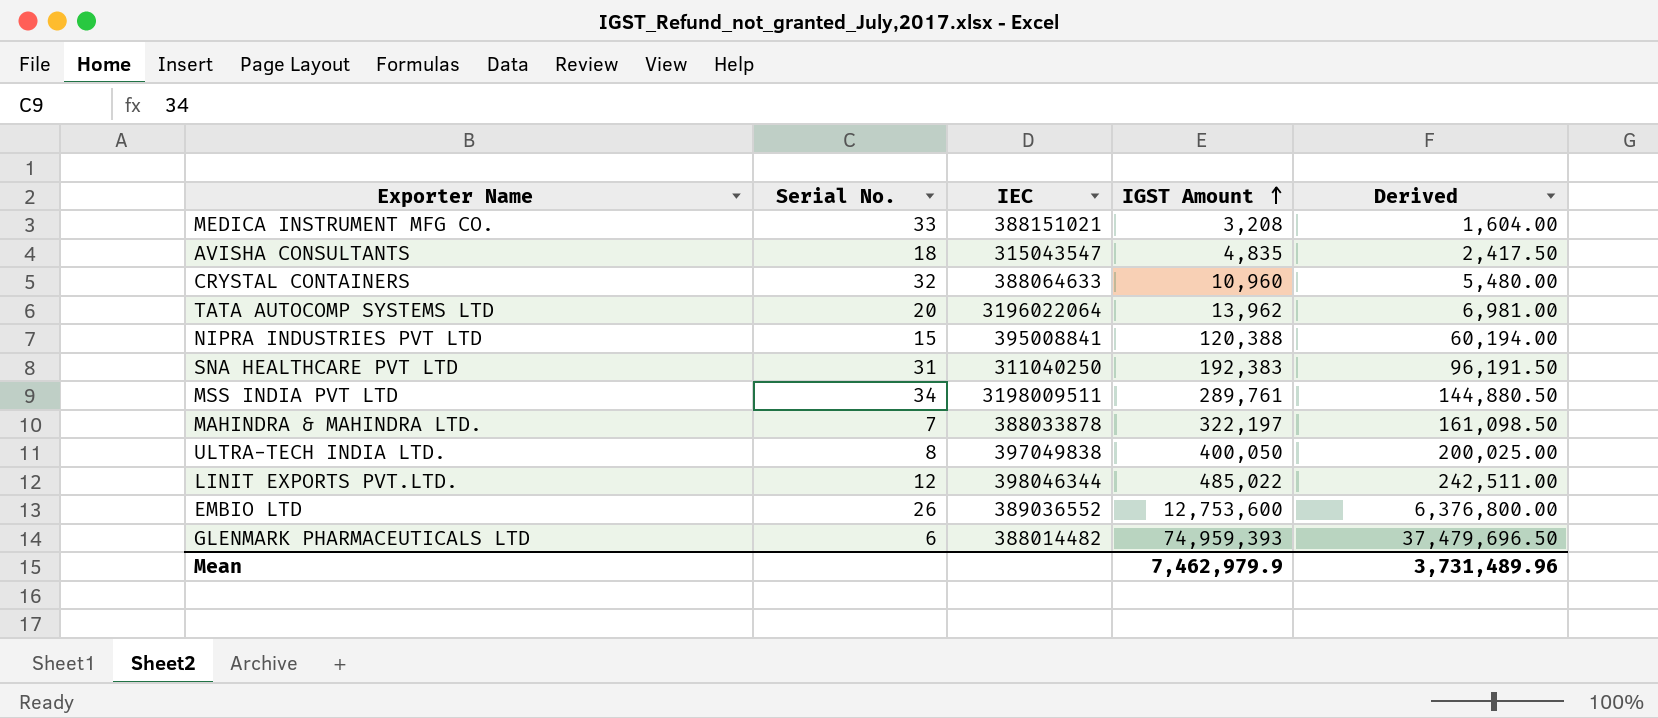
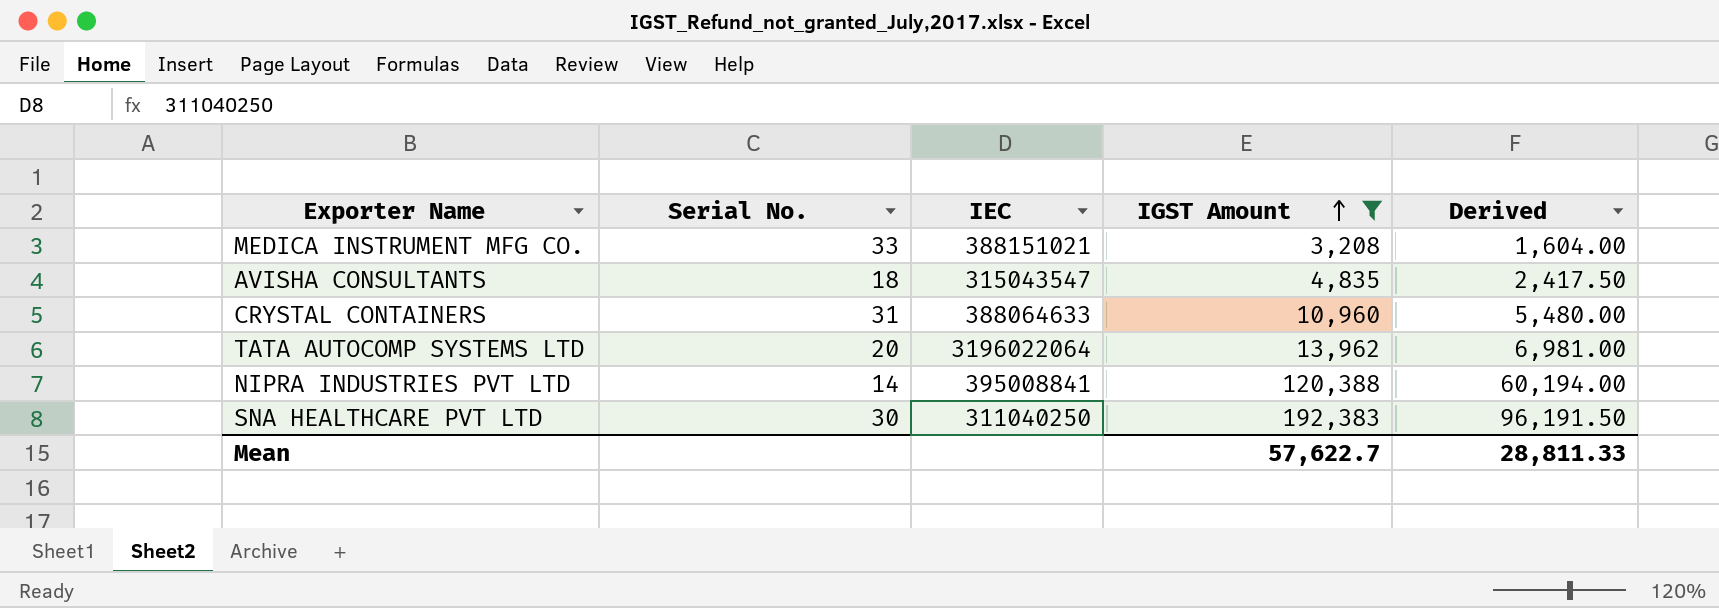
filter: none -> IGST Amount <= 192,383
CRYSTAL CONTAINERS | Serial No.: 32 -> 31
NIPRA INDUSTRIES PVT LTD | Serial No.: 15 -> 14
SNA HEALTHCARE PVT LTD | Serial No.: 31 -> 30
Mean | IGST Amount: 7,462,979.9 -> 57,622.7
Mean | Derived: 3,731,489.96 -> 28,811.33

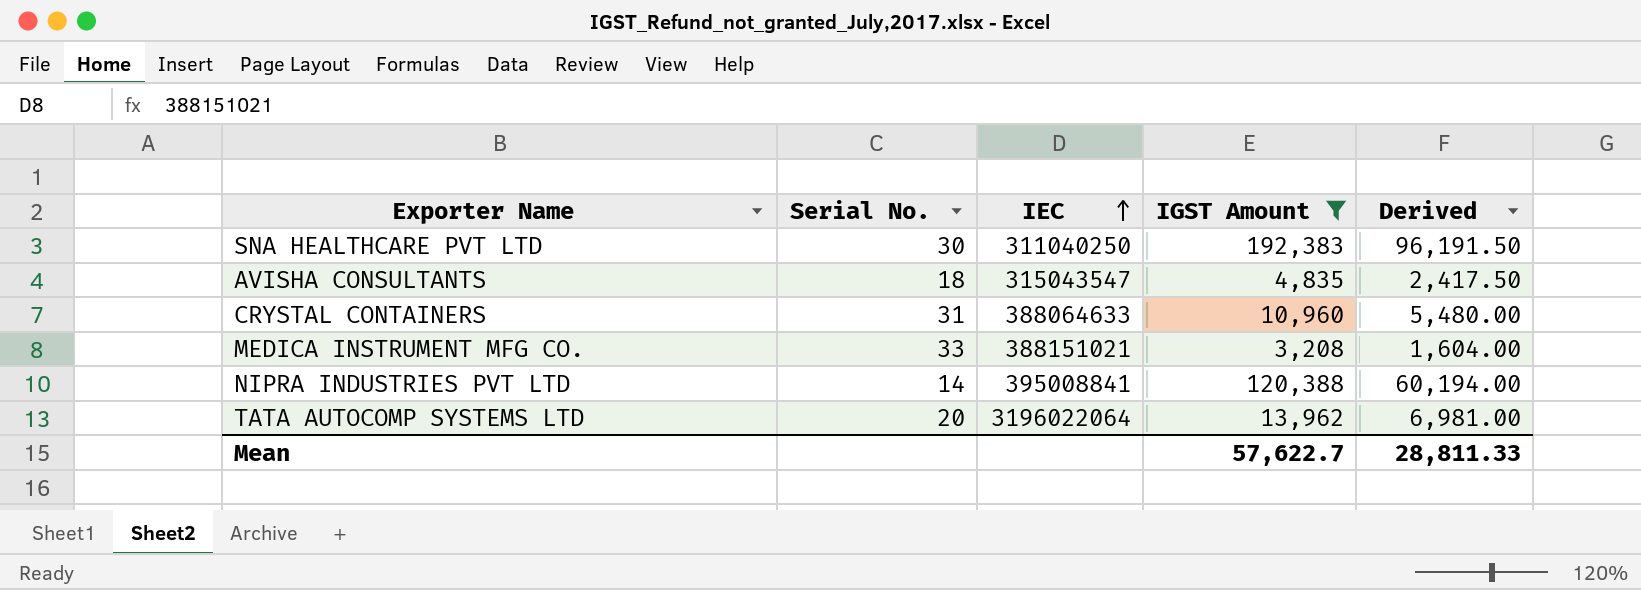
row order: IGST Amount ascending -> IEC ascending

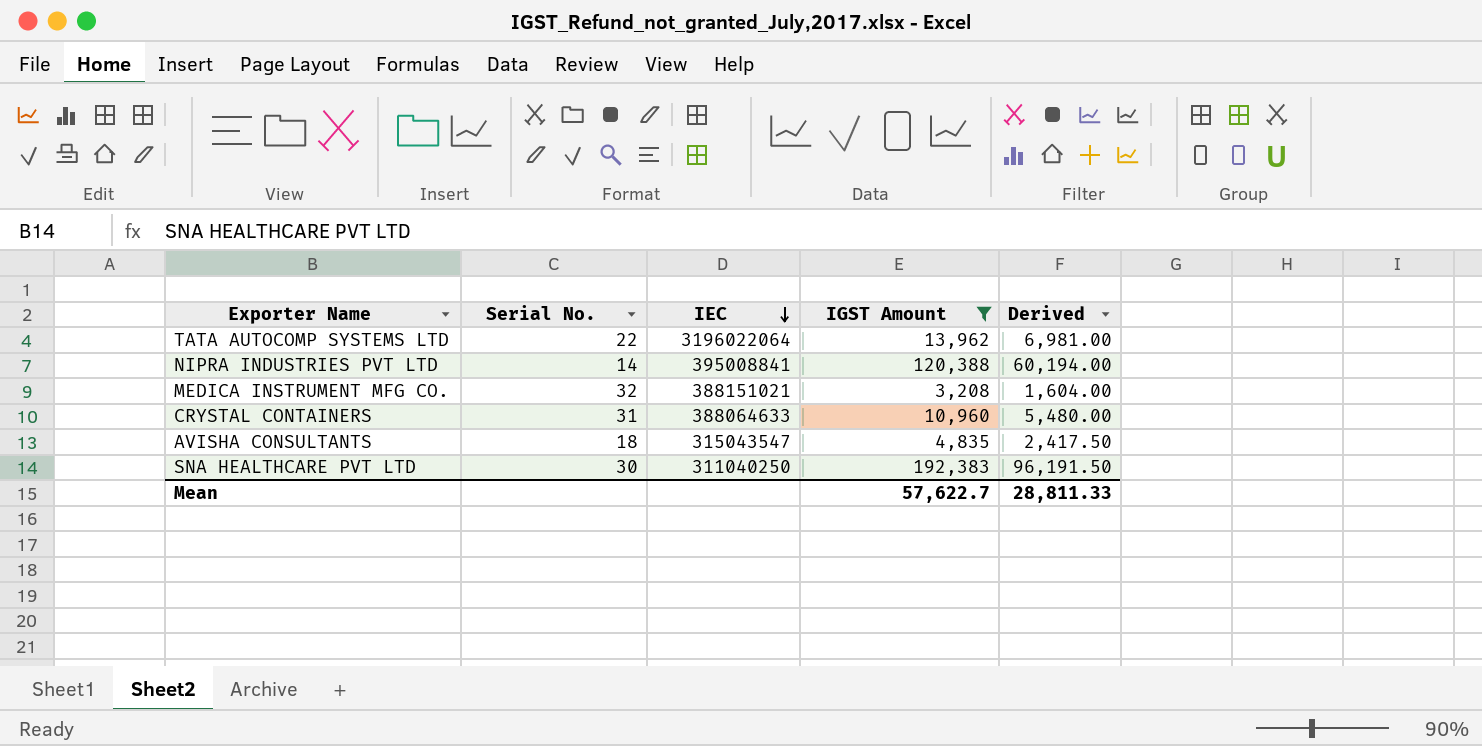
row order: IEC ascending -> IEC descending
TATA AUTOCOMP SYSTEMS LTD | Serial No.: 20 -> 22
MEDICA INSTRUMENT MFG CO. | Serial No.: 33 -> 32

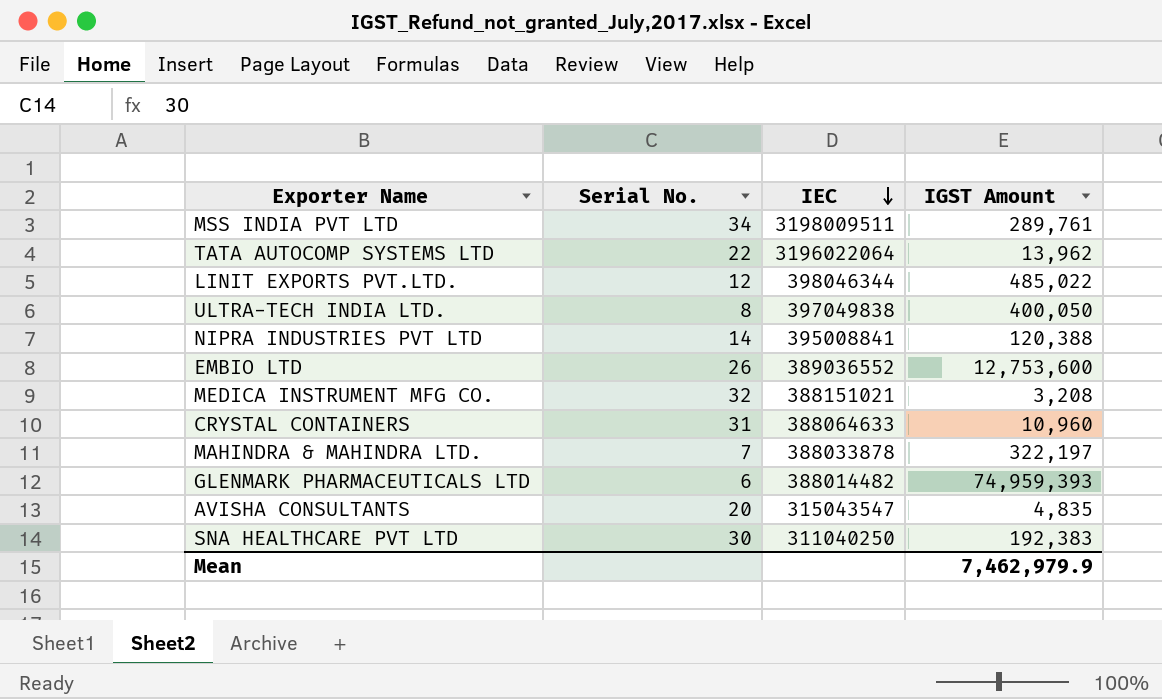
filter: IGST Amount <= 192,383 -> none
column Derived | formula: [IGST Amount] * 0.5 -> none
AVISHA CONSULTANTS | Serial No.: 18 -> 20
Mean | IGST Amount: 57,622.7 -> 7,462,979.9

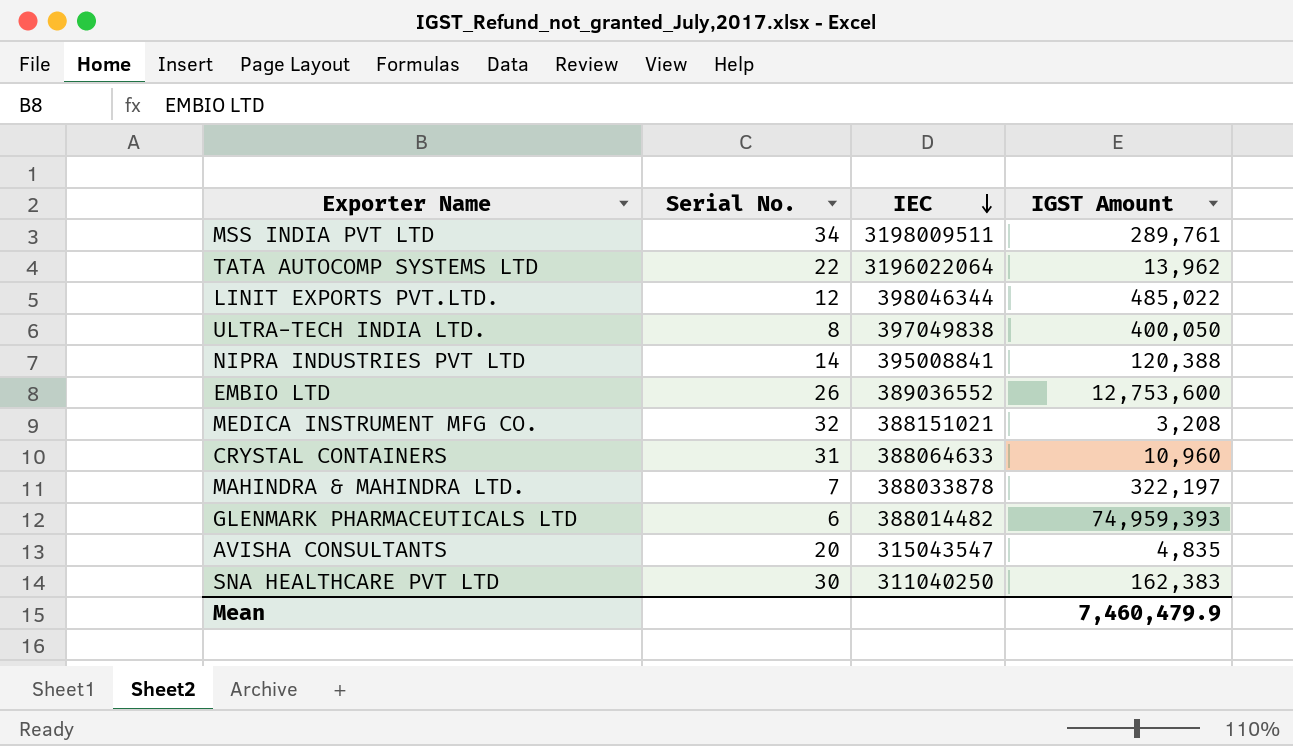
SNA HEALTHCARE PVT LTD | IGST Amount: 192,383 -> 162,383
Mean | IGST Amount: 7,462,979.9 -> 7,460,479.9

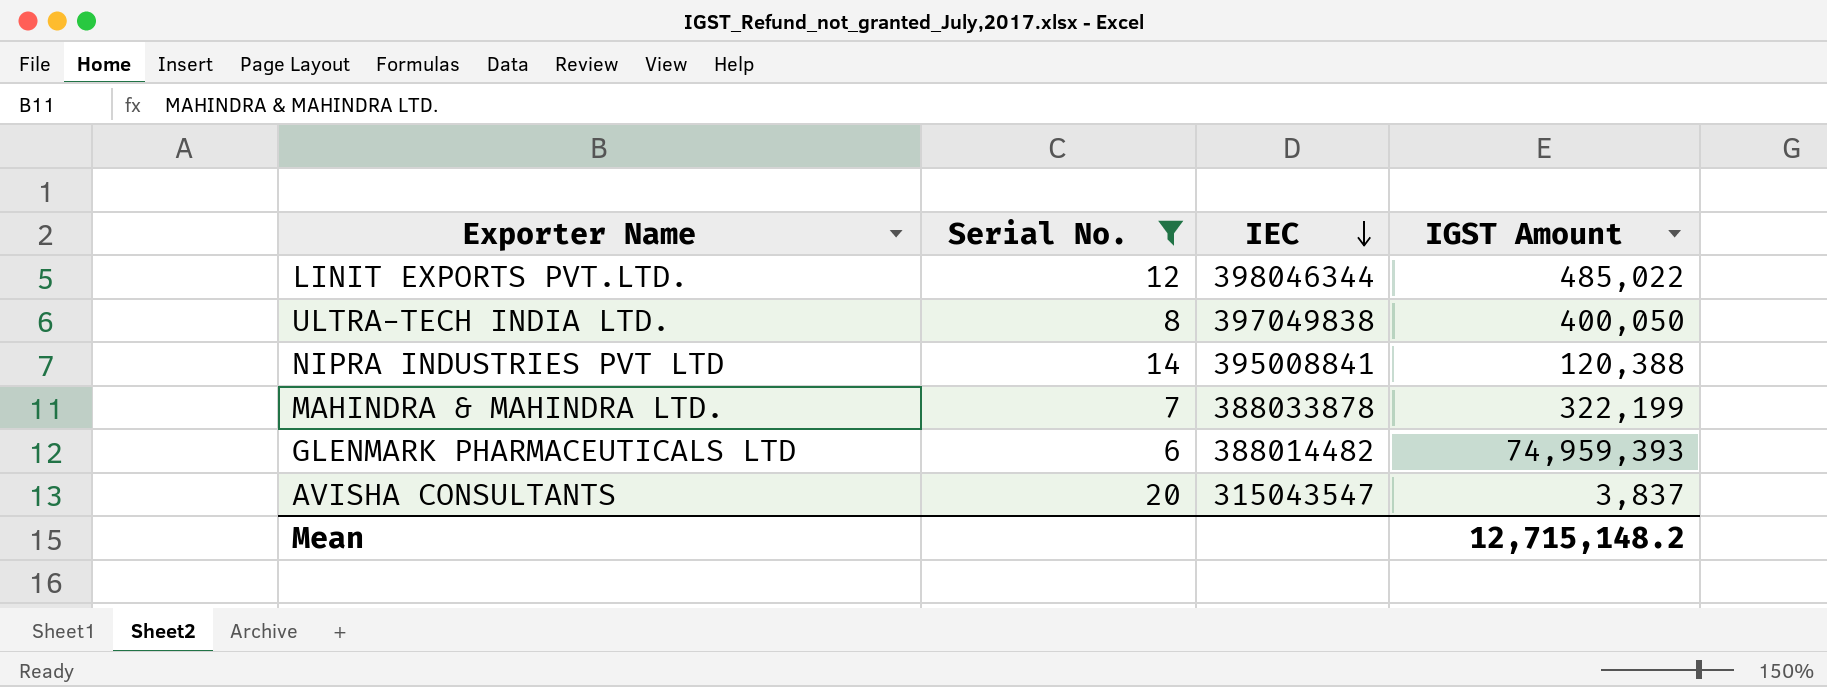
filter: none -> Serial No. <= 20
MAHINDRA & MAHINDRA LTD. | IGST Amount: 322,197 -> 322,199
AVISHA CONSULTANTS | IGST Amount: 4,835 -> 3,837
Mean | IGST Amount: 7,460,479.9 -> 12,715,148.2

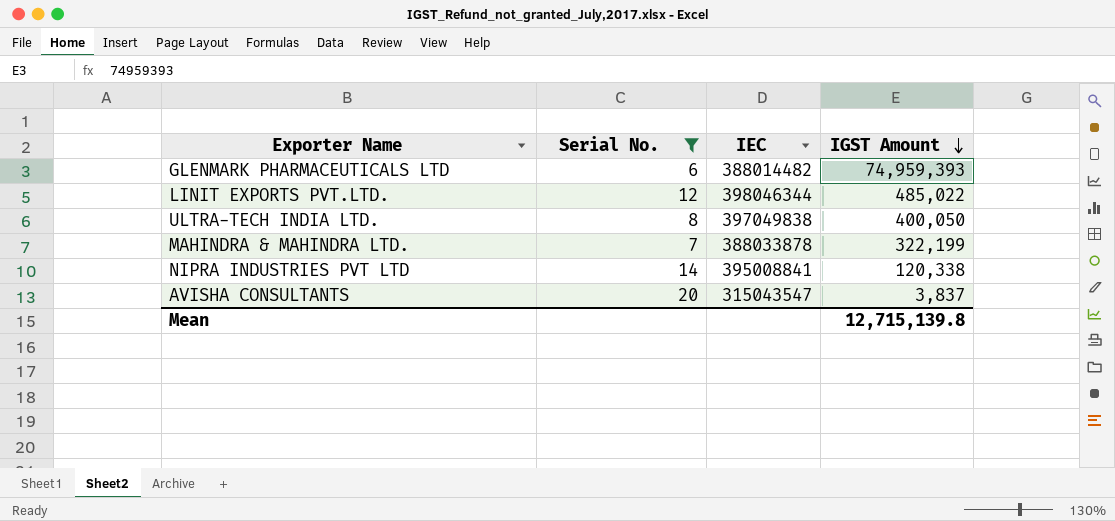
row order: IEC descending -> IGST Amount descending
NIPRA INDUSTRIES PVT LTD | IGST Amount: 120,388 -> 120,338
Mean | IGST Amount: 12,715,148.2 -> 12,715,139.8

